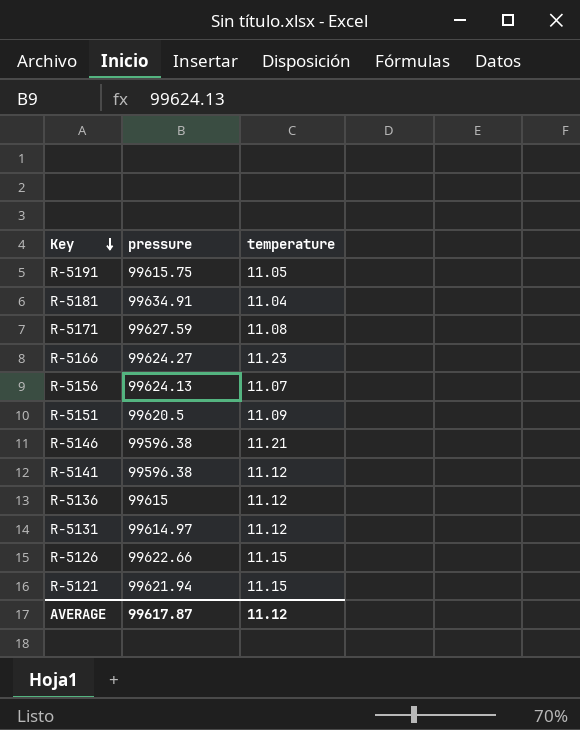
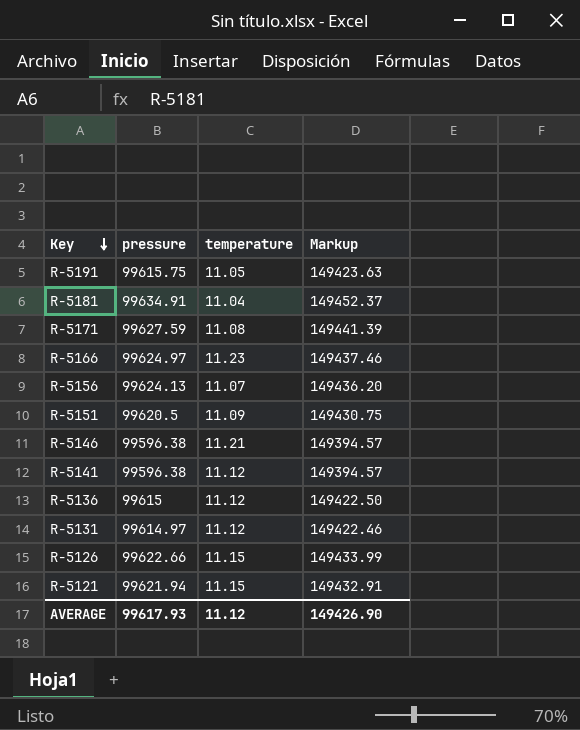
column Markup | formula: none -> [pressure] * 1.5
R-5166 | pressure: 99624.27 -> 99624.97
AVERAGE | pressure: 99617.87 -> 99617.93

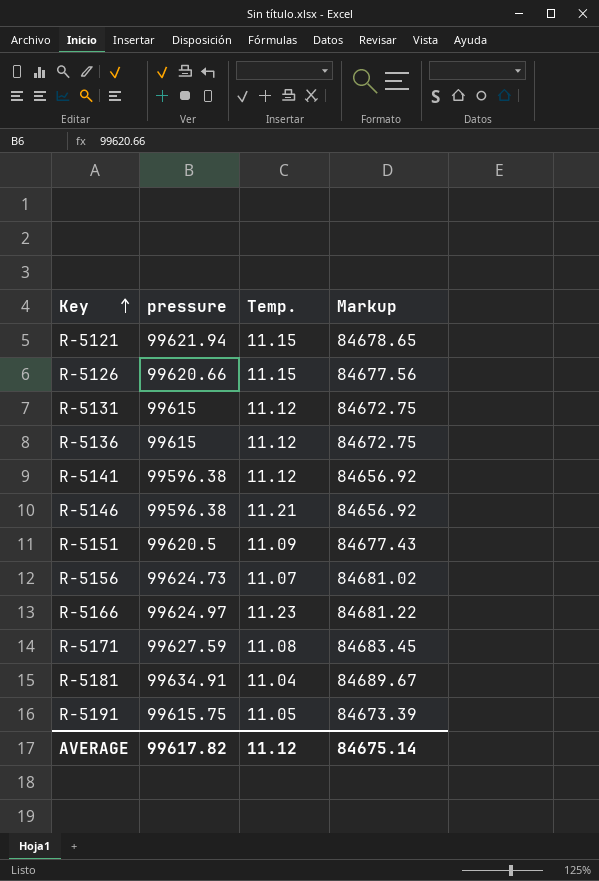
row order: Key descending -> Key ascending
column name: temperature -> Temp.
column Markup | formula: [pressure] * 1.5 -> [pressure] * 0.85
R-5126 | pressure: 99622.66 -> 99620.66
R-5131 | pressure: 99614.97 -> 99615
R-5156 | pressure: 99624.13 -> 99624.73
AVERAGE | pressure: 99617.93 -> 99617.82
AVERAGE | Markup: 149426.90 -> 84675.14

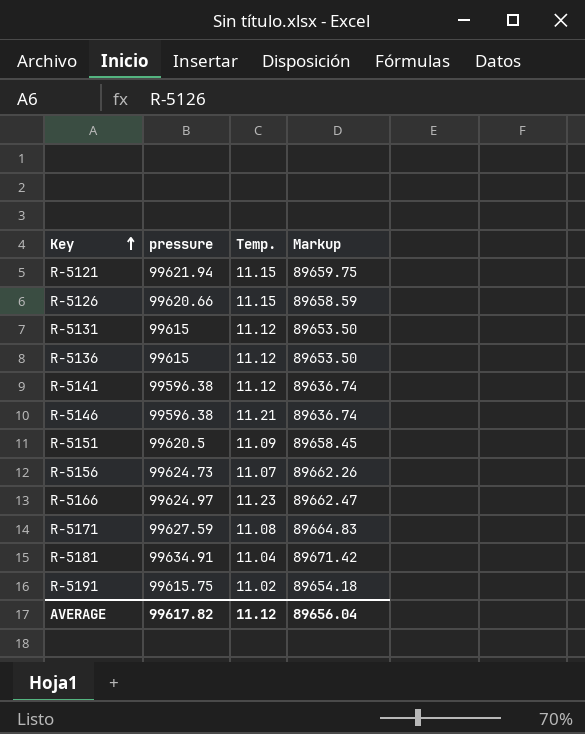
column Markup | formula: [pressure] * 0.85 -> [pressure] * 0.9
R-5191 | Temp.: 11.05 -> 11.02
AVERAGE | Markup: 84675.14 -> 89656.04

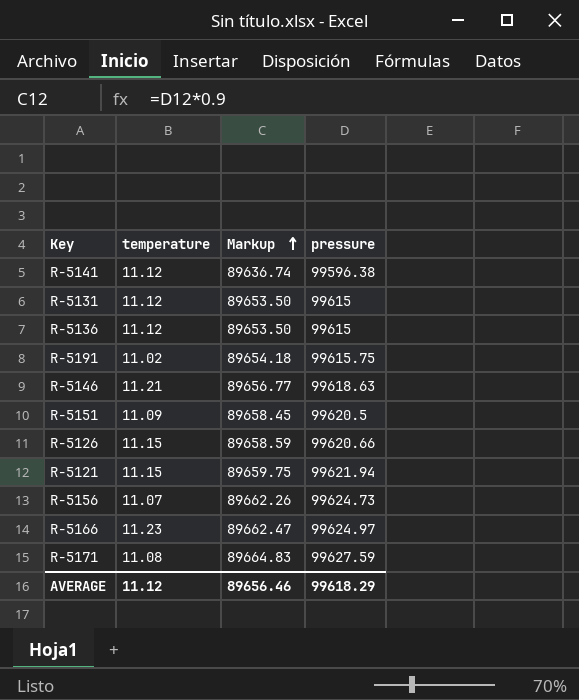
row order: Key ascending -> Markup ascending
column name: Temp. -> temperature
column pressure | position: 2 -> 4
row R-5181: 99634.91 | 11.04 | 89671.42 -> none
R-5146 | Markup: 89636.74 -> 89656.77
R-5146 | pressure: 99596.38 -> 99618.63
AVERAGE | Markup: 89656.04 -> 89656.46
AVERAGE | pressure: 99617.82 -> 99618.29

